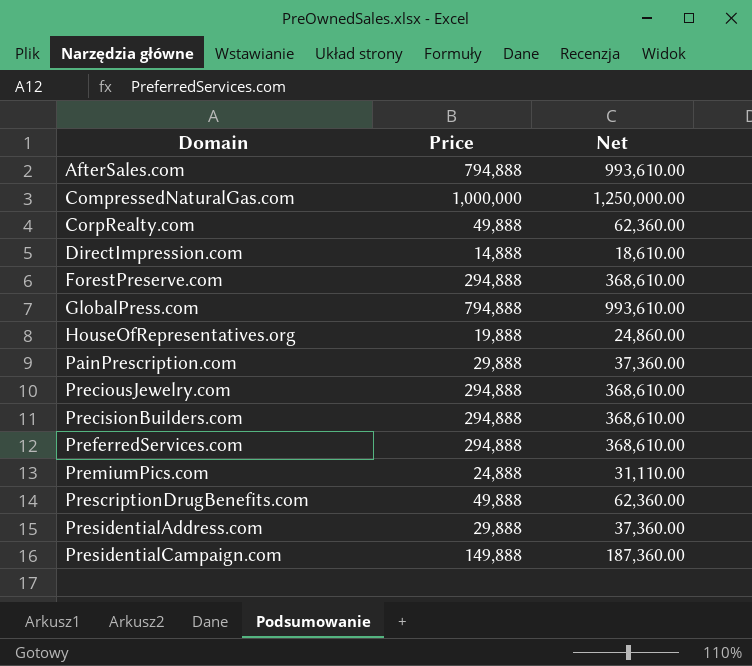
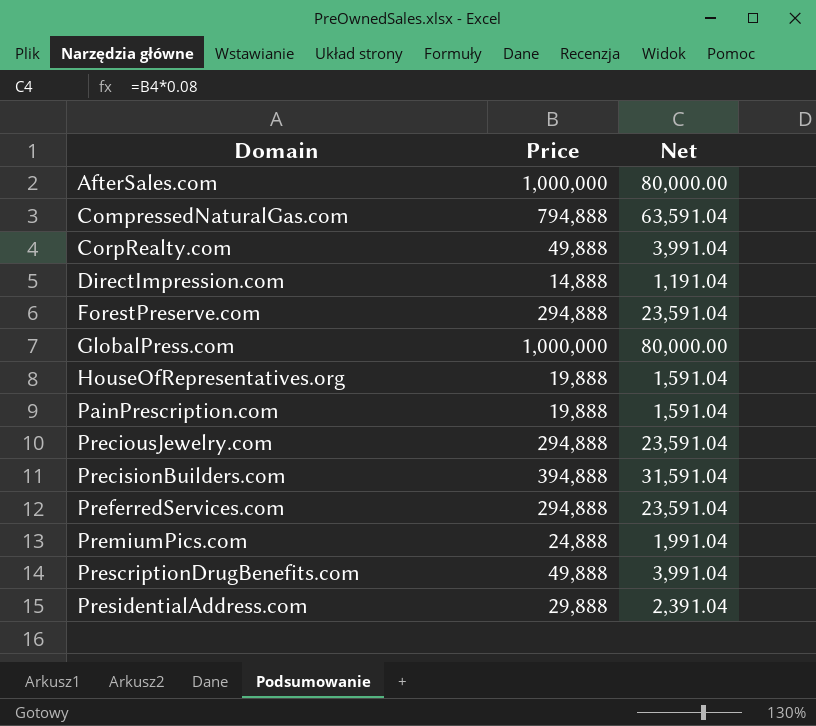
column Net | formula: [Price] * 1.25 -> [Price] * 0.08
row PresidentialCampaign.com: 149,888 | 187,360.00 -> none
AfterSales.com | Price: 794,888 -> 1,000,000
CompressedNaturalGas.com | Price: 1,000,000 -> 794,888
GlobalPress.com | Price: 794,888 -> 1,000,000
PainPrescription.com | Price: 29,888 -> 19,888
PrecisionBuilders.com | Price: 294,888 -> 394,888

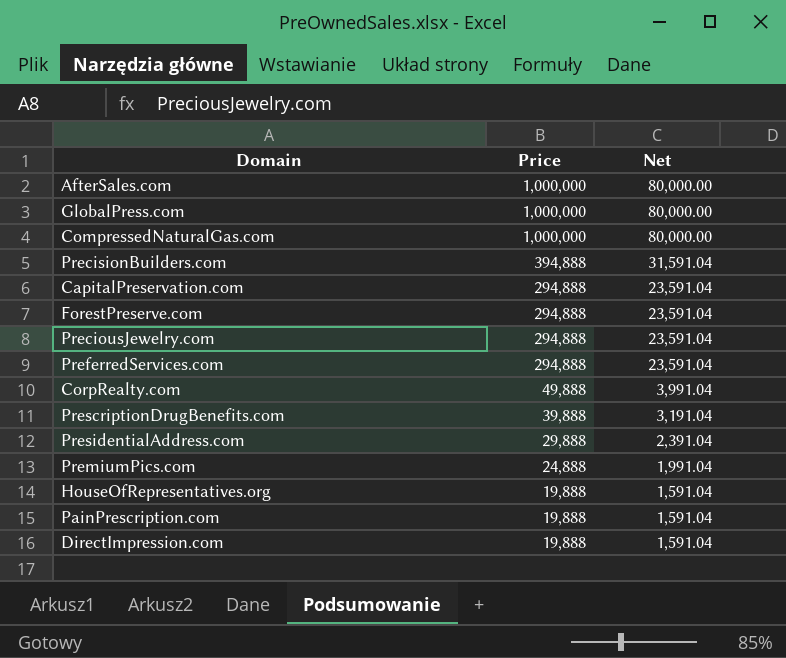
row order: Domain ascending -> Price descending
CompressedNaturalGas.com | Price: 794,888 -> 1,000,000
CompressedNaturalGas.com | Net: 63,591.04 -> 80,000.00
row CapitalPreservation.com: none -> 294,888 | 23,591.04
PrescriptionDrugBenefits.com | Price: 49,888 -> 39,888
PrescriptionDrugBenefits.com | Net: 3,991.04 -> 3,191.04
DirectImpression.com | Price: 14,888 -> 19,888
DirectImpression.com | Net: 1,191.04 -> 1,591.04

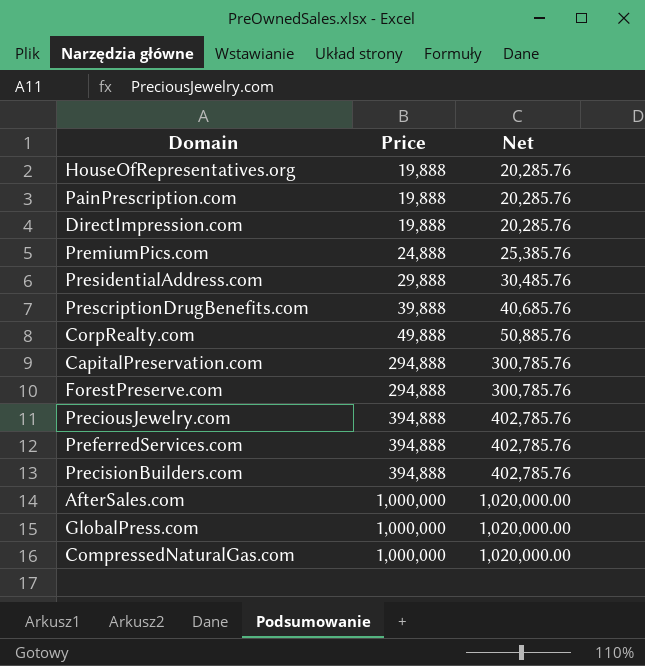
row order: Price descending -> Price ascending
column Net | formula: [Price] * 0.08 -> [Price] * 1.02
PreciousJewelry.com | Price: 294,888 -> 394,888
PreferredServices.com | Price: 294,888 -> 394,888

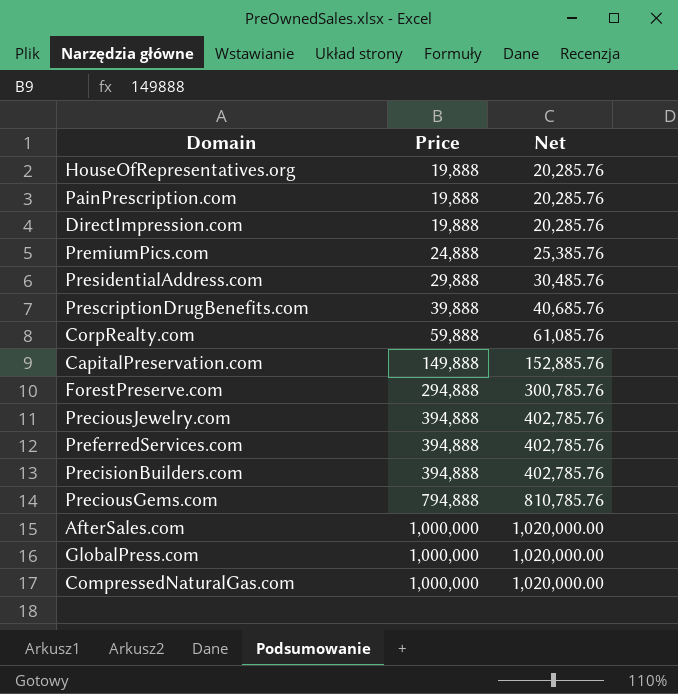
CorpRealty.com | Price: 49,888 -> 59,888
CorpRealty.com | Net: 50,885.76 -> 61,085.76
CapitalPreservation.com | Price: 294,888 -> 149,888
CapitalPreservation.com | Net: 300,785.76 -> 152,885.76
row PreciousGems.com: none -> 794,888 | 810,785.76

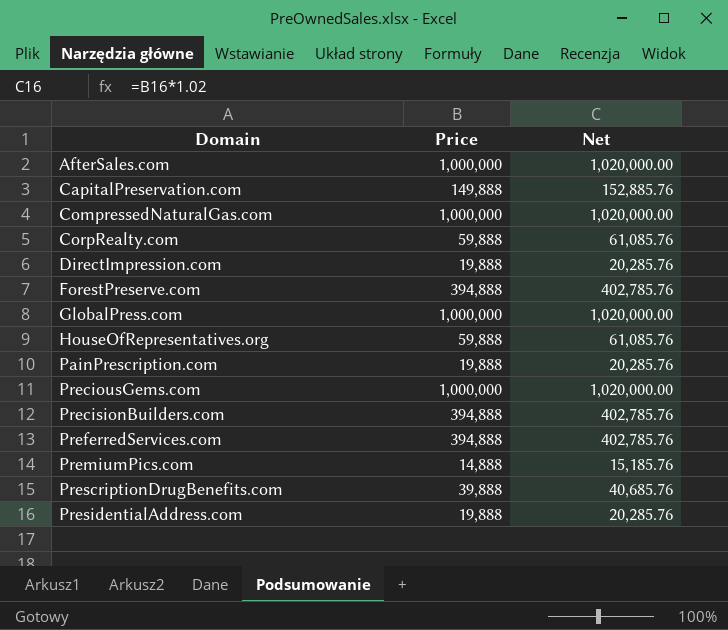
row order: Price ascending -> Domain ascending
row PreciousJewelry.com: 394,888 | 402,785.76 -> none
ForestPreserve.com | Price: 294,888 -> 394,888
ForestPreserve.com | Net: 300,785.76 -> 402,785.76
HouseOfRepresentatives.org | Price: 19,888 -> 59,888
HouseOfRepresentatives.org | Net: 20,285.76 -> 61,085.76
PreciousGems.com | Price: 794,888 -> 1,000,000
PreciousGems.com | Net: 810,785.76 -> 1,020,000.00
PremiumPics.com | Price: 24,888 -> 14,888
PremiumPics.com | Net: 25,385.76 -> 15,185.76
PresidentialAddress.com | Price: 29,888 -> 19,888
PresidentialAddress.com | Net: 30,485.76 -> 20,285.76

